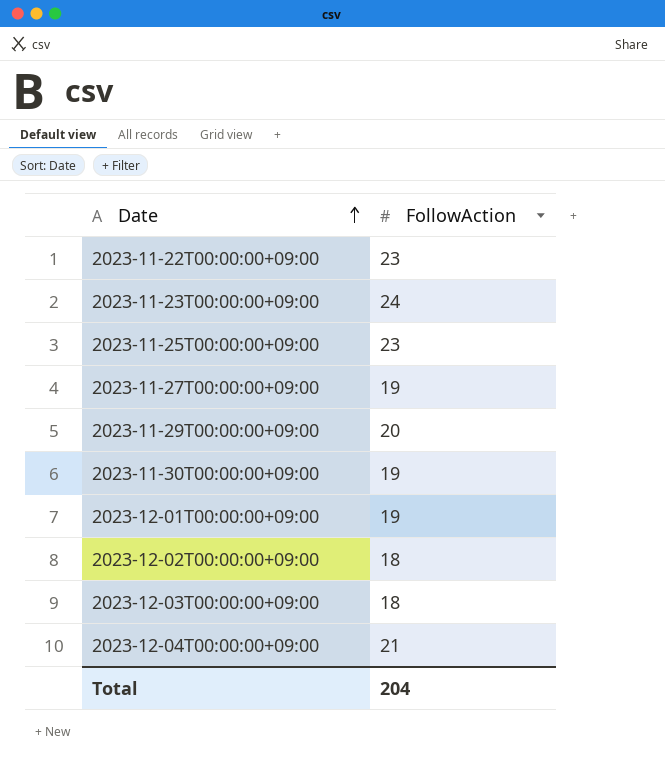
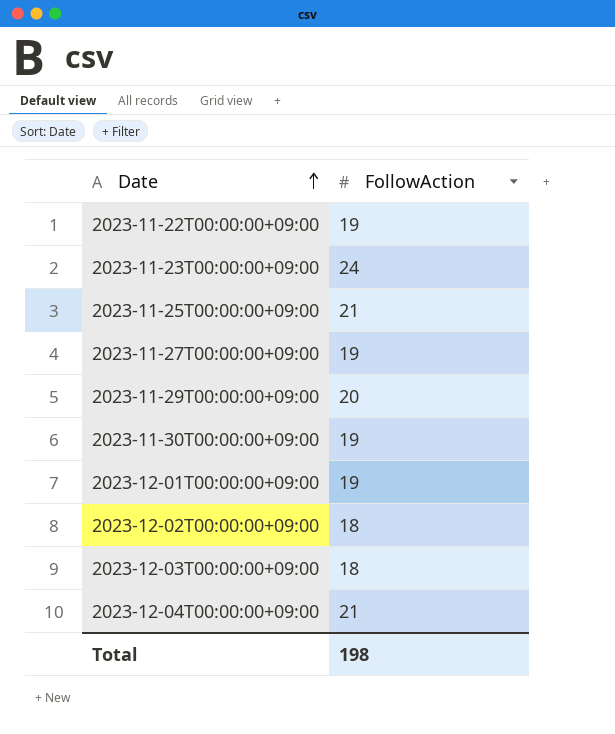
2023-11-22T00:00:00+09:00 | FollowAction: 23 -> 19
2023-11-25T00:00:00+09:00 | FollowAction: 23 -> 21
Total | FollowAction: 204 -> 198

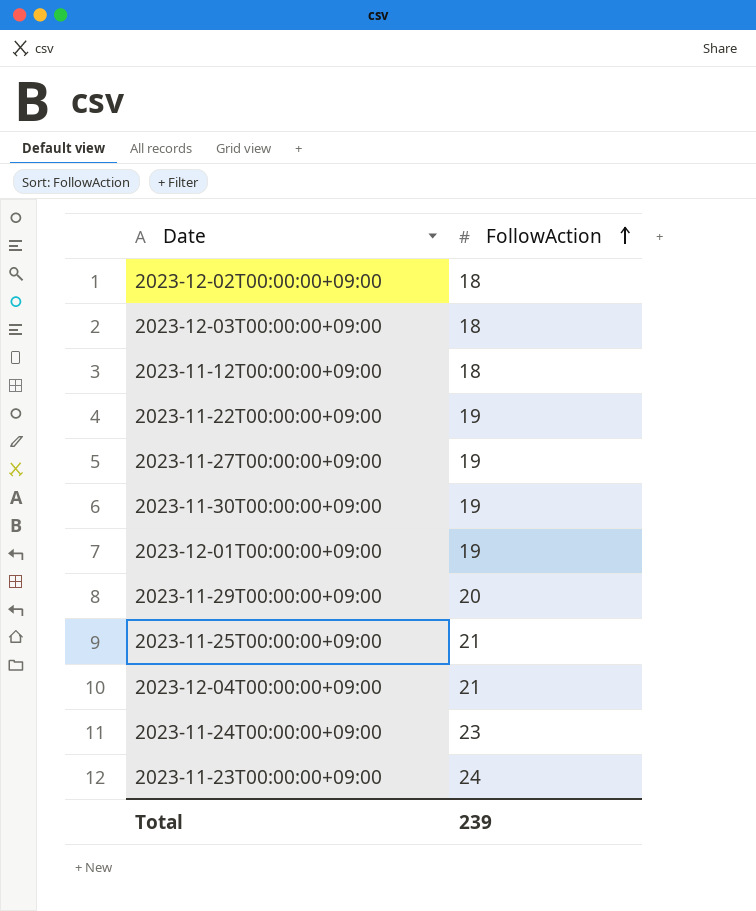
row order: Date ascending -> FollowAction ascending
row 2023-11-12T00:00:00+09:00: none -> 18
row 2023-11-24T00:00:00+09:00: none -> 23
Total | FollowAction: 198 -> 239

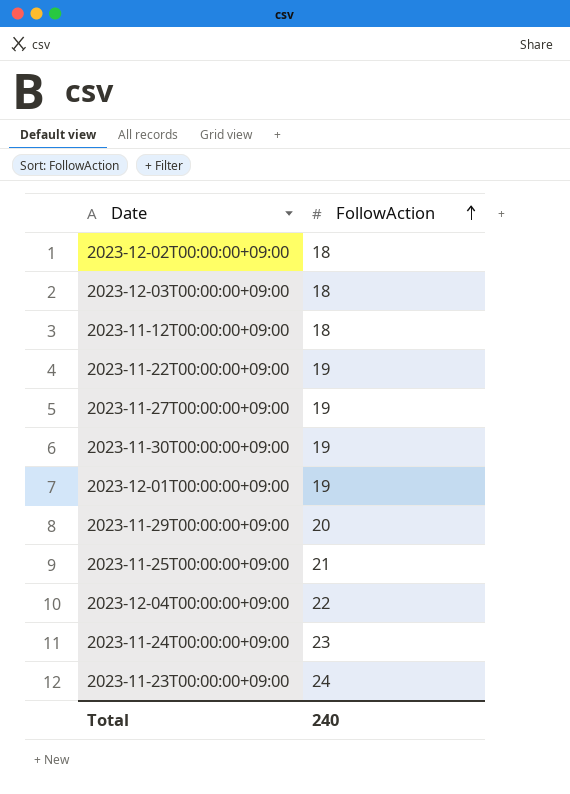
2023-12-04T00:00:00+09:00 | FollowAction: 21 -> 22
Total | FollowAction: 239 -> 240

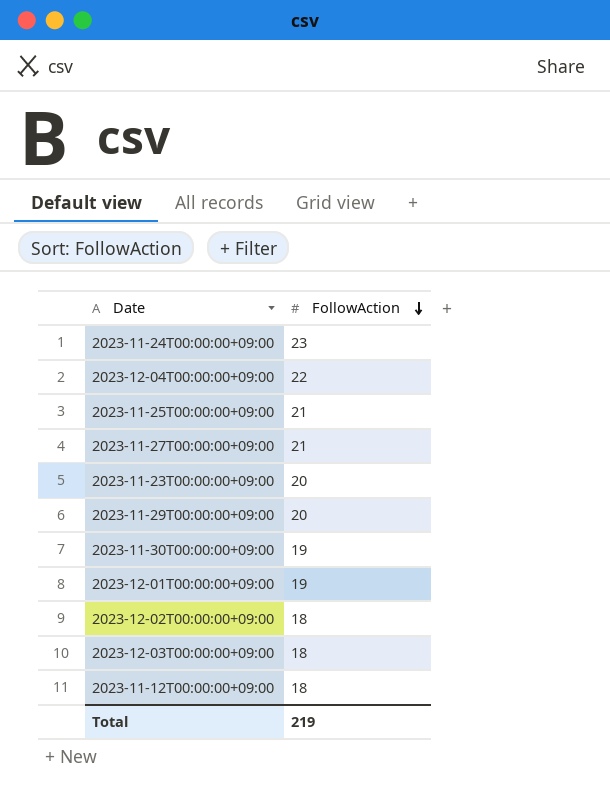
row order: FollowAction ascending -> FollowAction descending
row 2023-11-22T00:00:00+09:00: 19 -> none
2023-11-27T00:00:00+09:00 | FollowAction: 19 -> 21
2023-11-23T00:00:00+09:00 | FollowAction: 24 -> 20
Total | FollowAction: 240 -> 219

